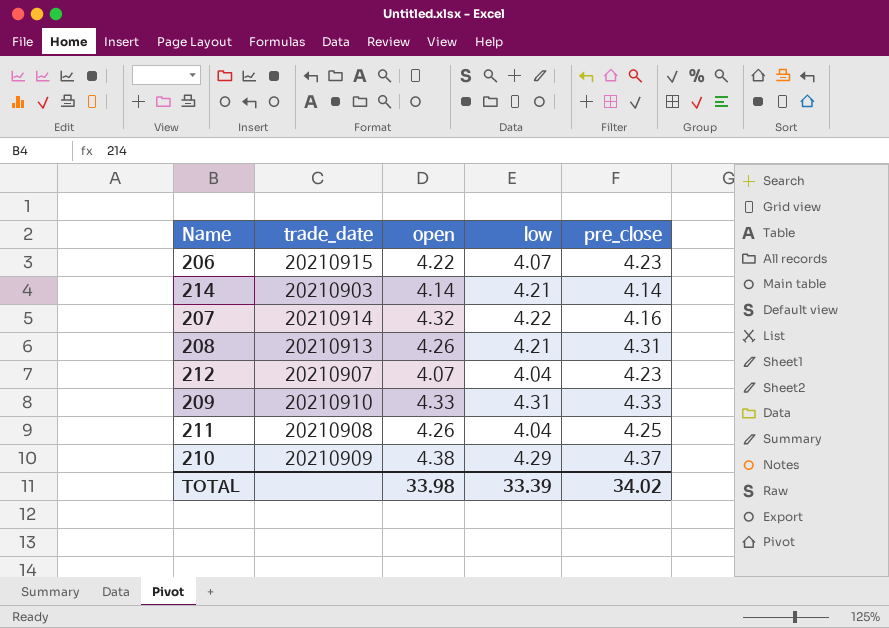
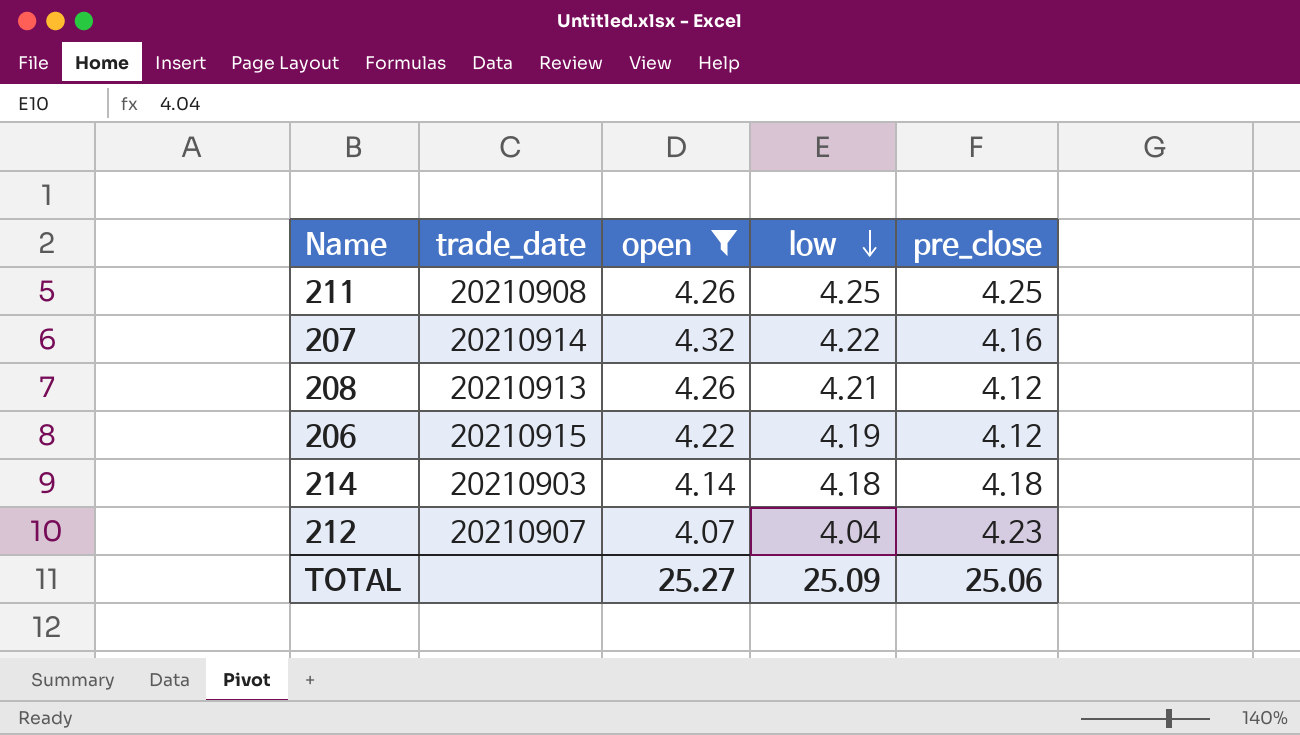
filter: none -> open <= 4.32
row order: none -> low descending
211 | low: 4.04 -> 4.25
208 | pre_close: 4.31 -> 4.12
206 | low: 4.07 -> 4.19
206 | pre_close: 4.23 -> 4.12
214 | low: 4.21 -> 4.18
214 | pre_close: 4.14 -> 4.18
TOTAL | open: 33.98 -> 25.27
TOTAL | low: 33.39 -> 25.09
TOTAL | pre_close: 34.02 -> 25.06

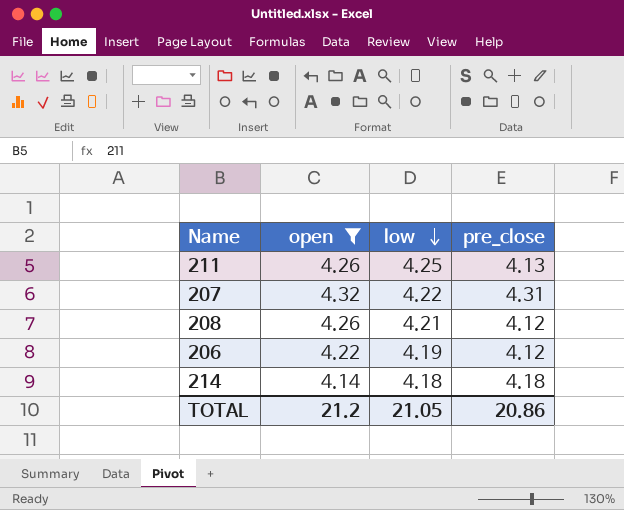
column trade_date | position: 2 -> none
row 212: 20210907 | 4.07 | 4.04 | 4.23 -> none
211 | pre_close: 4.25 -> 4.13
207 | pre_close: 4.16 -> 4.31
TOTAL | open: 25.27 -> 21.2
TOTAL | low: 25.09 -> 21.05
TOTAL | pre_close: 25.06 -> 20.86

